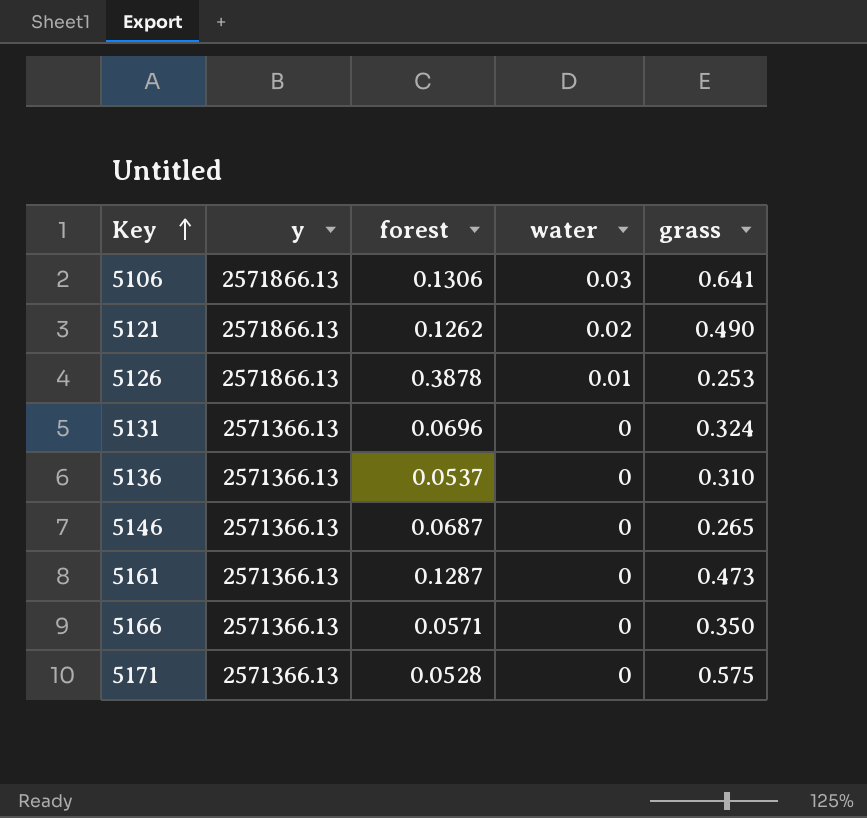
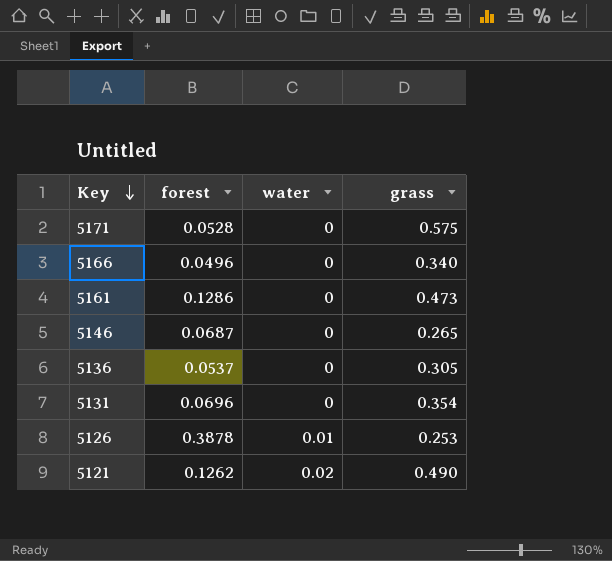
row order: Key ascending -> Key descending
column y | position: 2 -> none
row 5106: 2571866.13 | 0.1306 | 0.03 | 0.641 -> none
5166 | forest: 0.0571 -> 0.0496
5166 | grass: 0.350 -> 0.340
5161 | forest: 0.1287 -> 0.1286
5136 | grass: 0.310 -> 0.305
5131 | grass: 0.324 -> 0.354

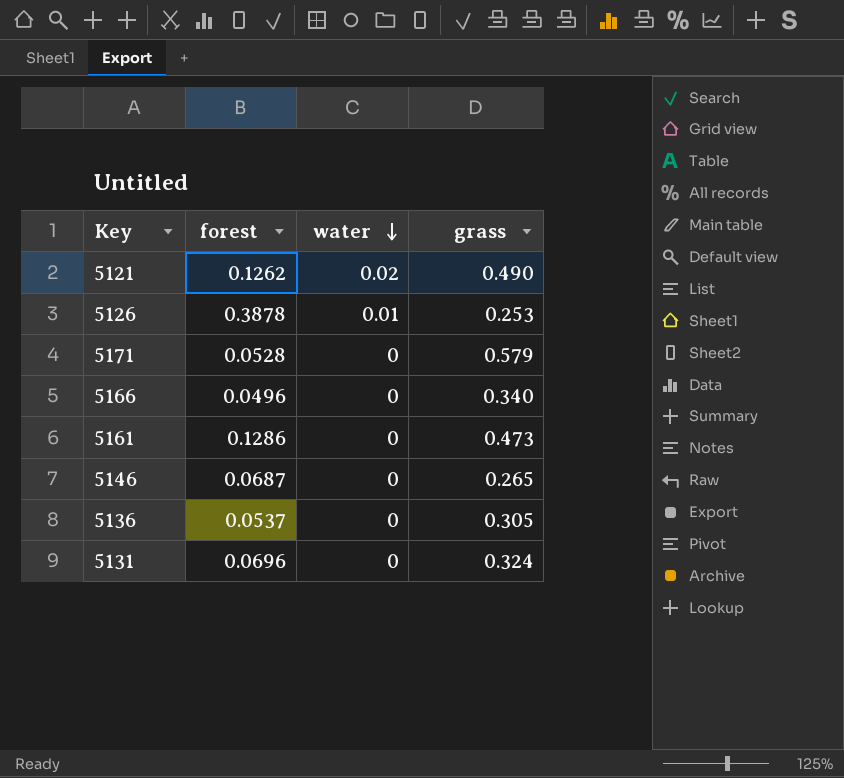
row order: Key descending -> water descending
5171 | grass: 0.575 -> 0.579
5131 | grass: 0.354 -> 0.324

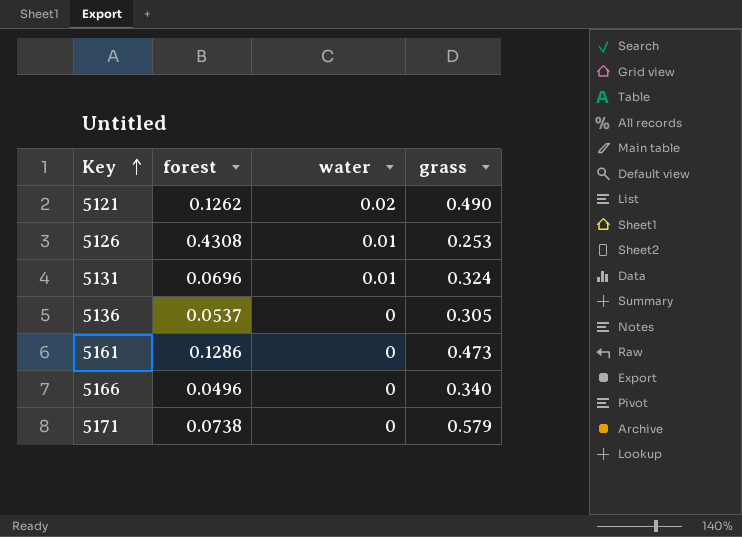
row order: water descending -> Key ascending
row 5146: 0.0687 | 0 | 0.265 -> none
5126 | forest: 0.3878 -> 0.4308
5131 | water: 0 -> 0.01
5171 | forest: 0.0528 -> 0.0738

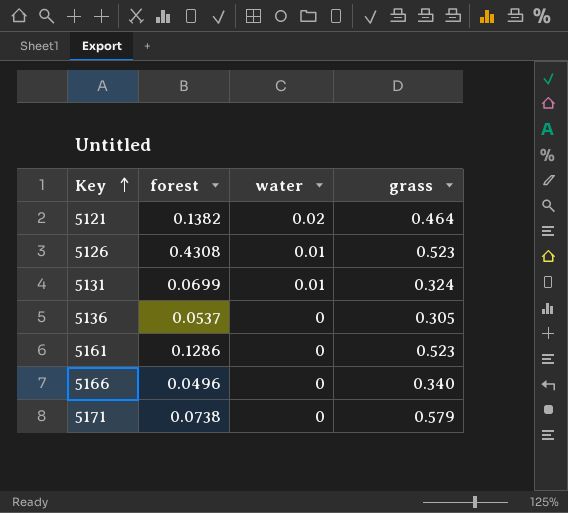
5121 | forest: 0.1262 -> 0.1382
5121 | grass: 0.490 -> 0.464
5126 | grass: 0.253 -> 0.523
5131 | forest: 0.0696 -> 0.0699
5161 | grass: 0.473 -> 0.523

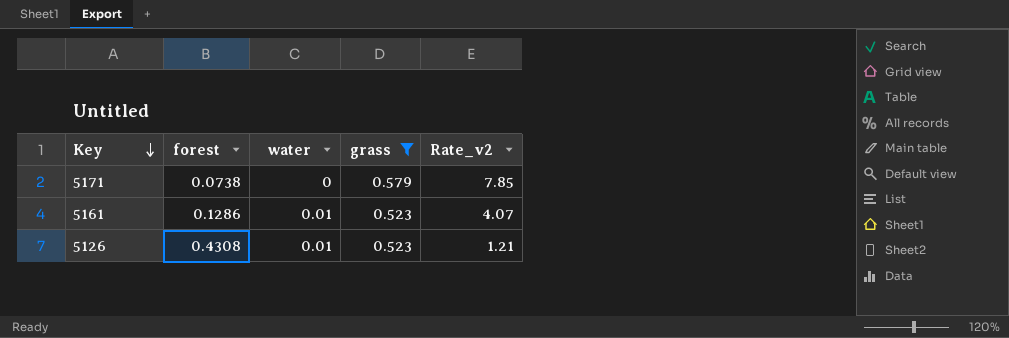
filter: none -> grass >= 0.523
row order: Key ascending -> Key descending
column Rate_v2 | formula: none -> [grass] / [forest]
5161 | water: 0 -> 0.01

